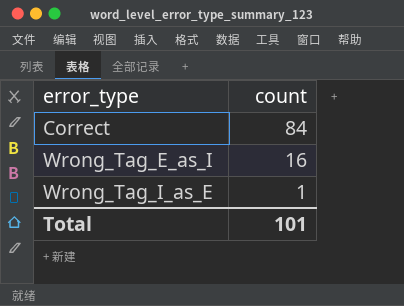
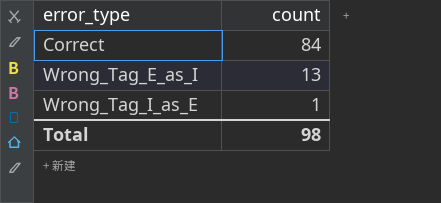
Wrong_Tag_E_as_I | count: 16 -> 13
Total | count: 101 -> 98

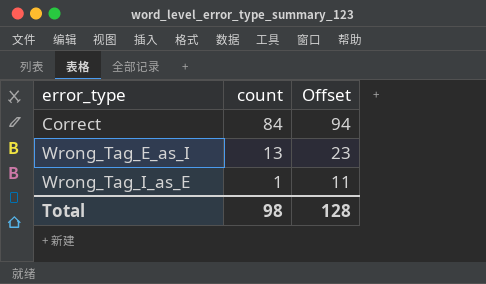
column Offset | formula: none -> [count] + 10

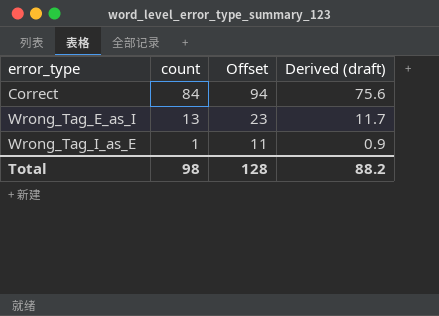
column Derived (draft) | formula: none -> [count] * 0.9

